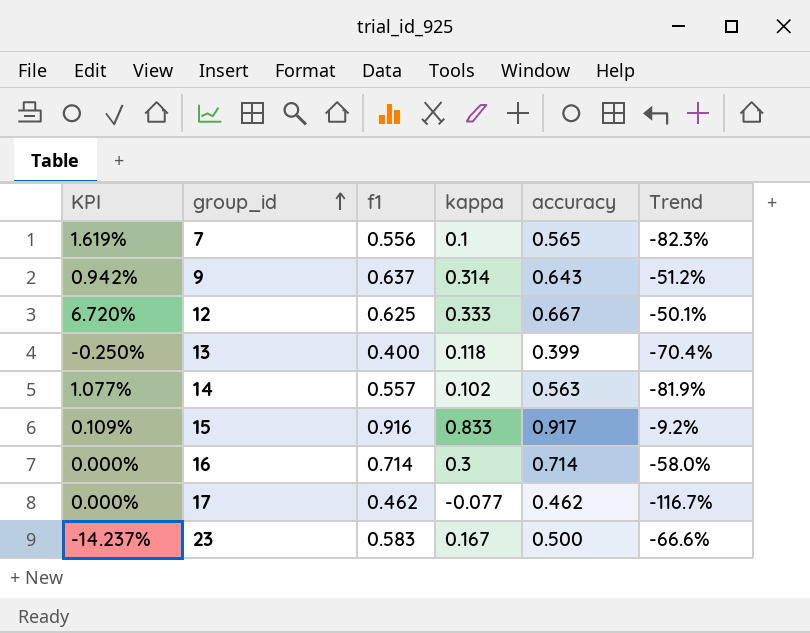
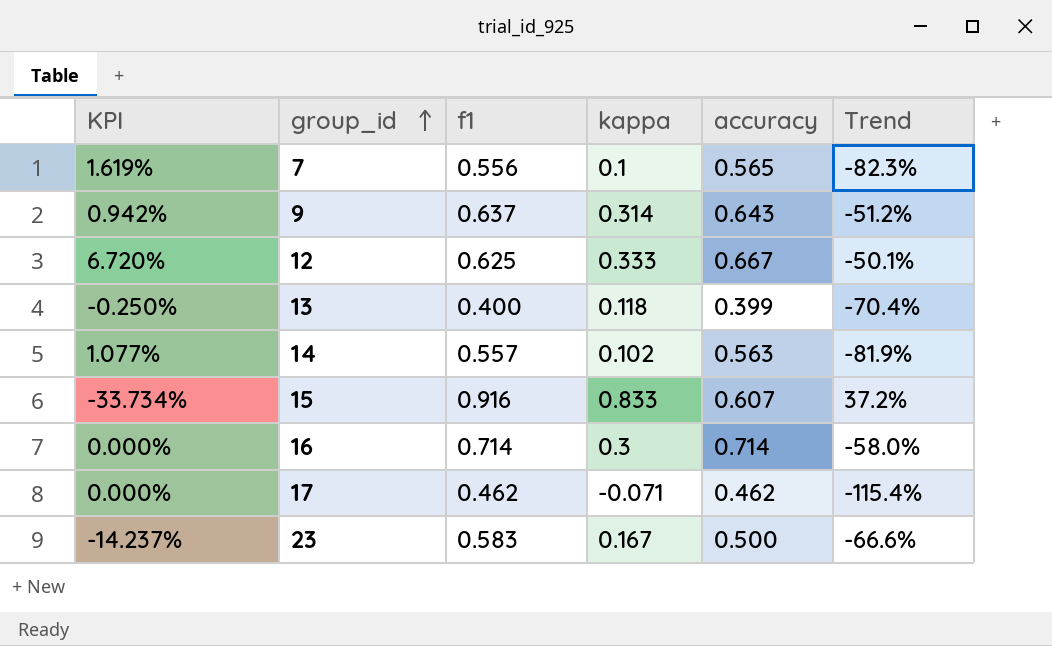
15 | KPI: 0.109% -> -33.734%
15 | accuracy: 0.917 -> 0.607
15 | Trend: -9.2% -> 37.2%
17 | kappa: -0.077 -> -0.071
17 | Trend: -116.7% -> -115.4%

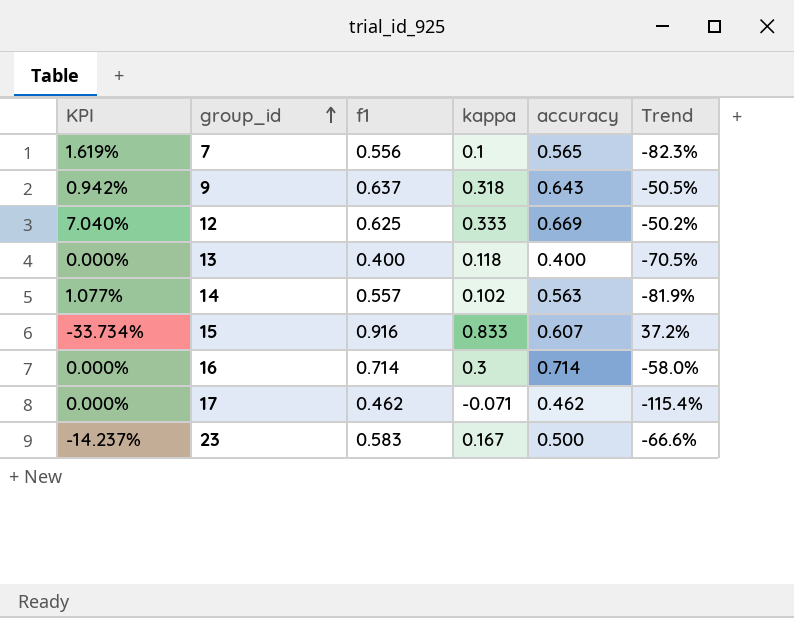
9 | kappa: 0.314 -> 0.318
9 | Trend: -51.2% -> -50.5%
12 | KPI: 6.720% -> 7.040%
12 | accuracy: 0.667 -> 0.669
12 | Trend: -50.1% -> -50.2%
13 | KPI: -0.250% -> 0.000%
13 | accuracy: 0.399 -> 0.400
13 | Trend: -70.4% -> -70.5%

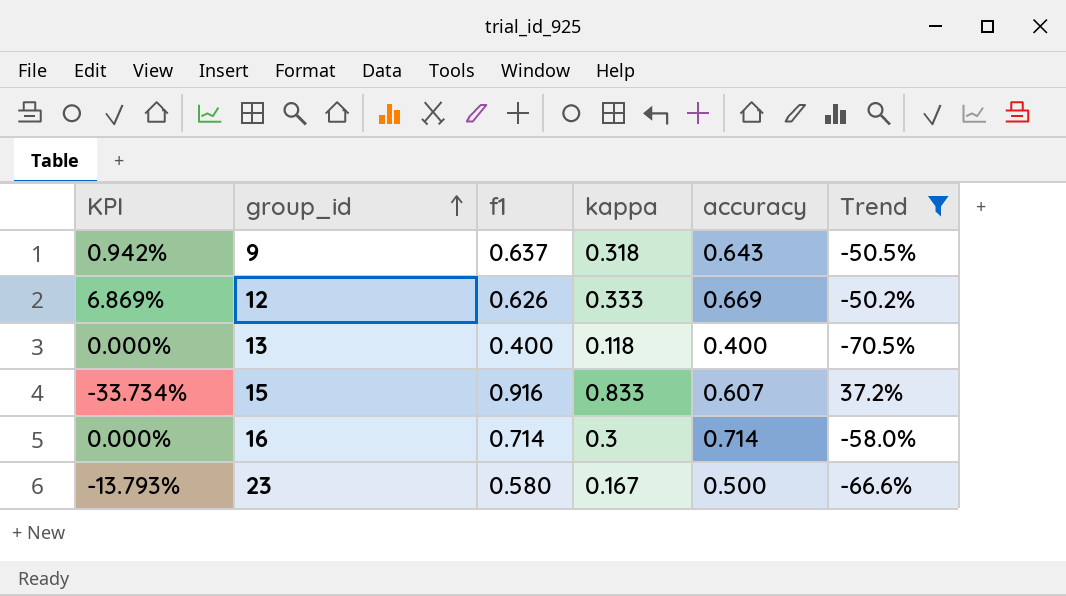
filter: none -> Trend >= -70.5%
12 | KPI: 7.040% -> 6.869%
12 | f1: 0.625 -> 0.626
23 | KPI: -14.237% -> -13.793%
23 | f1: 0.583 -> 0.580

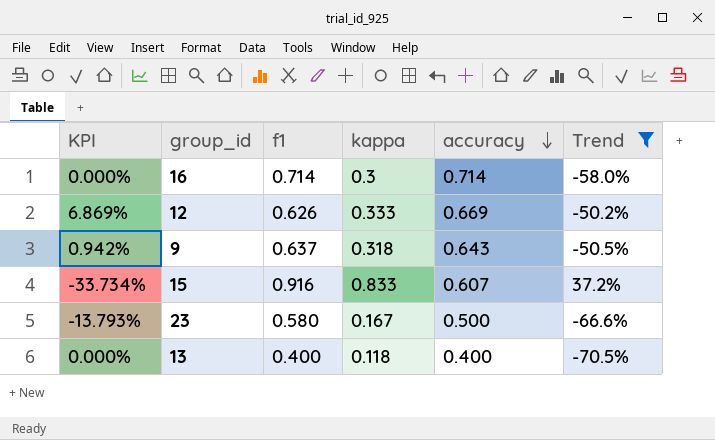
row order: group_id ascending -> accuracy descending

